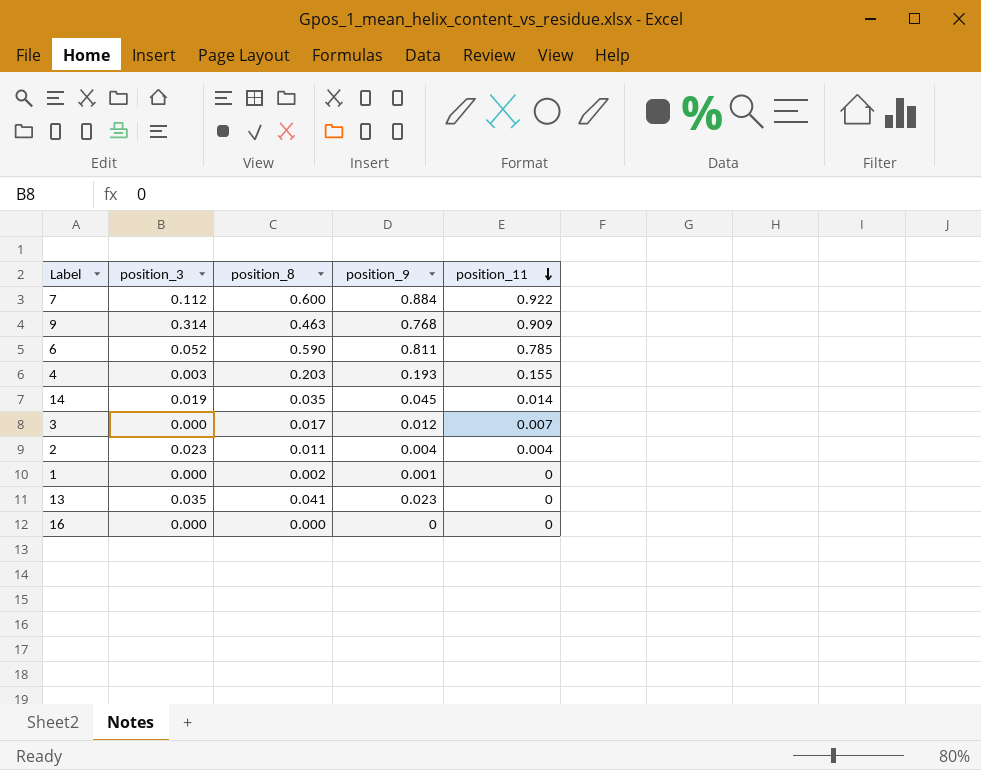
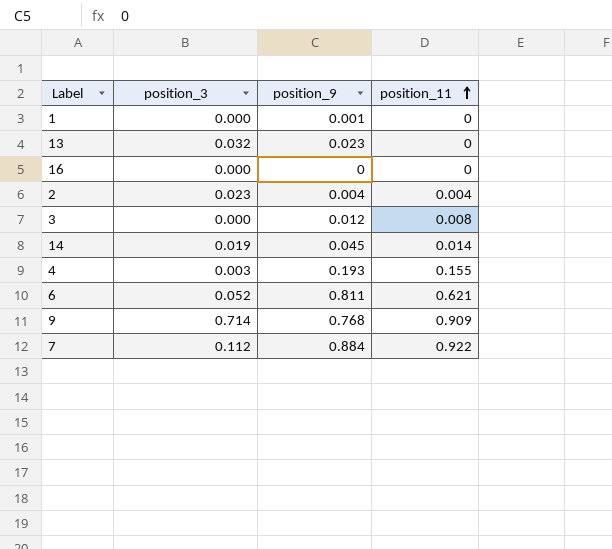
row order: position_11 descending -> position_11 ascending
column position_8 | position: 3 -> none
13 | position_3: 0.035 -> 0.032
3 | position_11: 0.007 -> 0.008
6 | position_11: 0.785 -> 0.621
9 | position_3: 0.314 -> 0.714

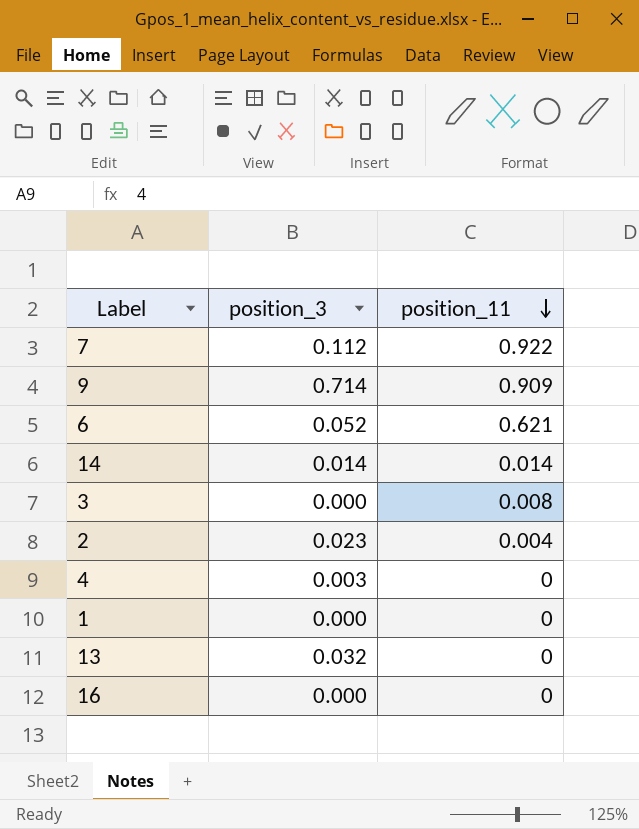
row order: position_11 ascending -> position_11 descending
column position_9 | position: 3 -> none
14 | position_3: 0.019 -> 0.014
4 | position_11: 0.155 -> 0

